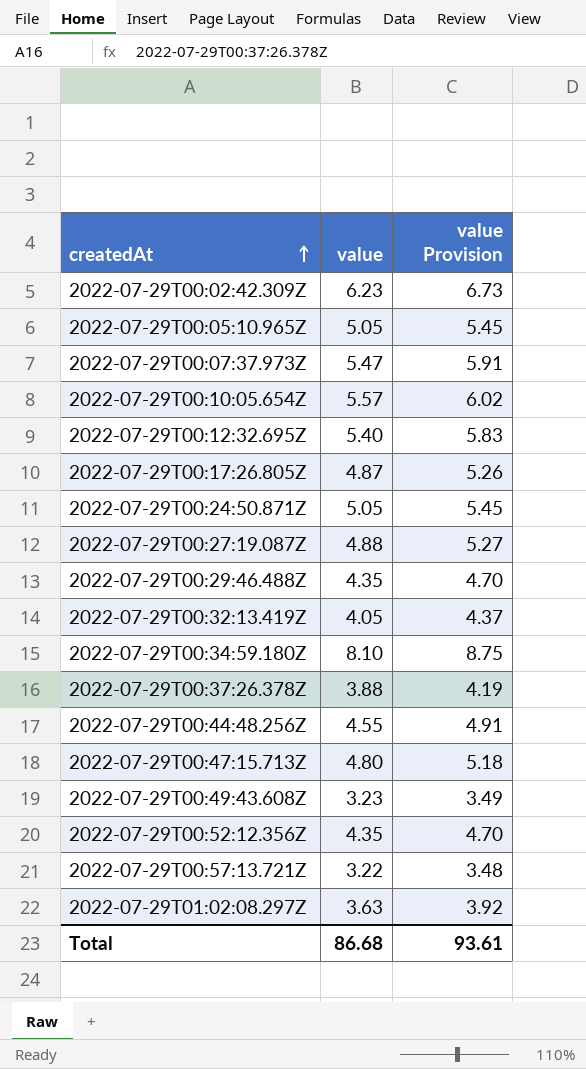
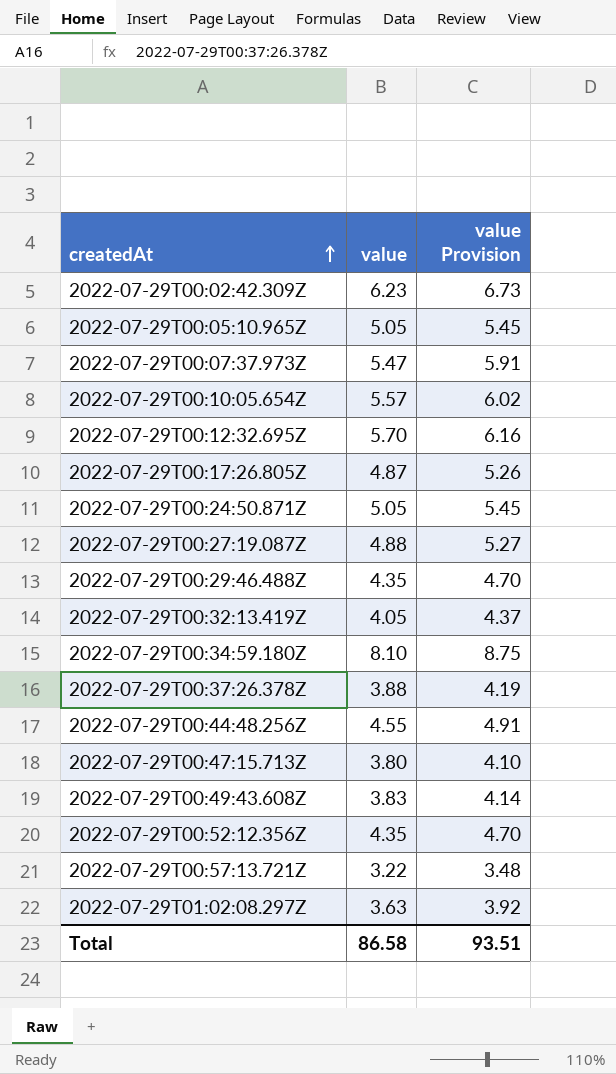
2022-07-29T00:12:32.695Z | value: 5.40 -> 5.70
2022-07-29T00:12:32.695Z | value Provision: 5.83 -> 6.16
2022-07-29T00:47:15.713Z | value: 4.80 -> 3.80
2022-07-29T00:47:15.713Z | value Provision: 5.18 -> 4.10
2022-07-29T00:49:43.608Z | value: 3.23 -> 3.83
2022-07-29T00:49:43.608Z | value Provision: 3.49 -> 4.14
Total | value: 86.68 -> 86.58
Total | value Provision: 93.61 -> 93.51

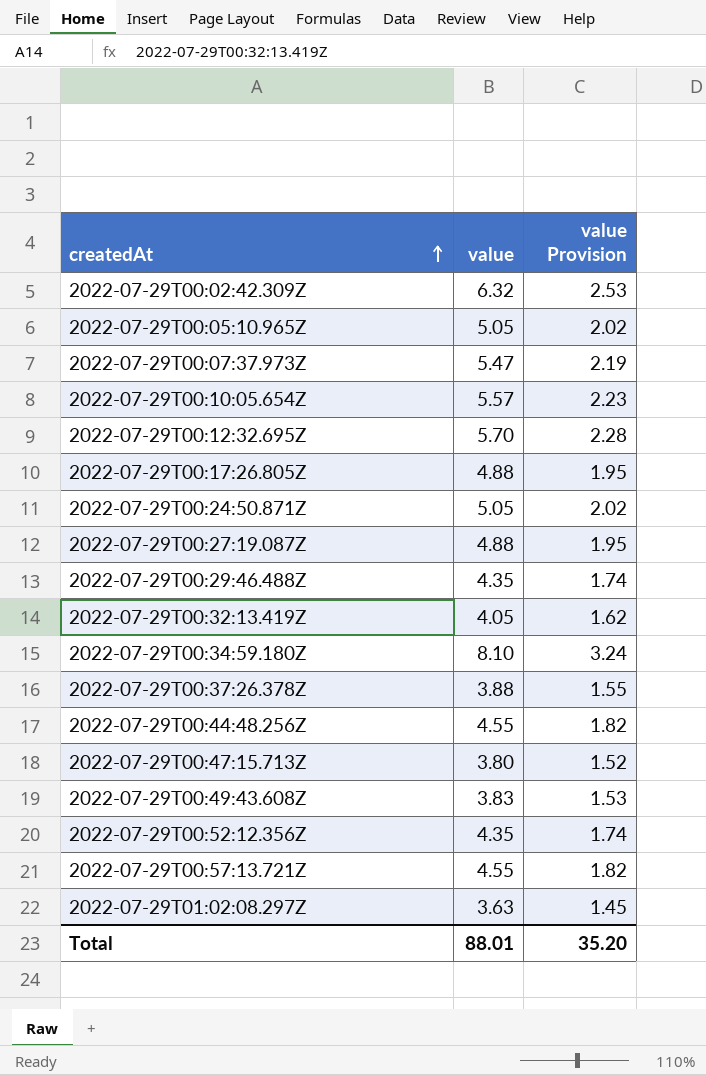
column value Provision | formula: [value] * 1.08 -> [value] * 0.4
2022-07-29T00:02:42.309Z | value: 6.23 -> 6.32
2022-07-29T00:17:26.805Z | value: 4.87 -> 4.88
2022-07-29T00:57:13.721Z | value: 3.22 -> 4.55
Total | value: 86.58 -> 88.01
Total | value Provision: 93.51 -> 35.20

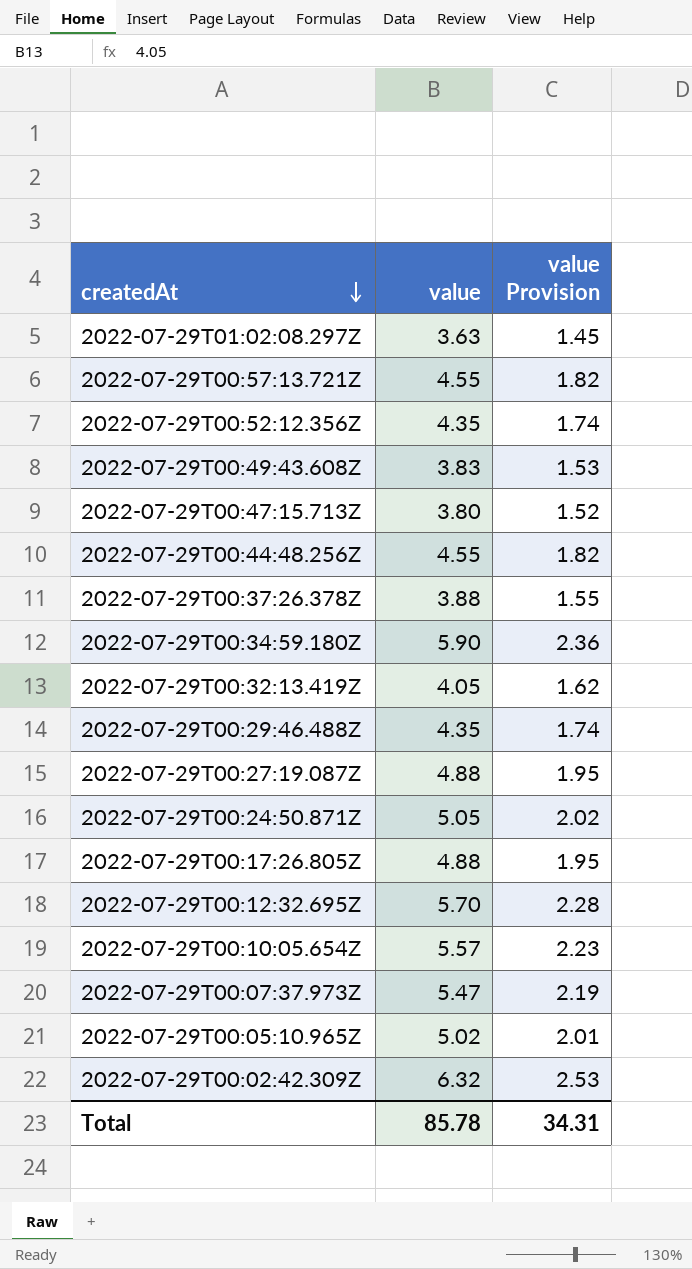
row order: createdAt ascending -> createdAt descending
2022-07-29T00:34:59.180Z | value: 8.10 -> 5.90
2022-07-29T00:34:59.180Z | value Provision: 3.24 -> 2.36
2022-07-29T00:05:10.965Z | value: 5.05 -> 5.02
2022-07-29T00:05:10.965Z | value Provision: 2.02 -> 2.01
Total | value: 88.01 -> 85.78
Total | value Provision: 35.20 -> 34.31

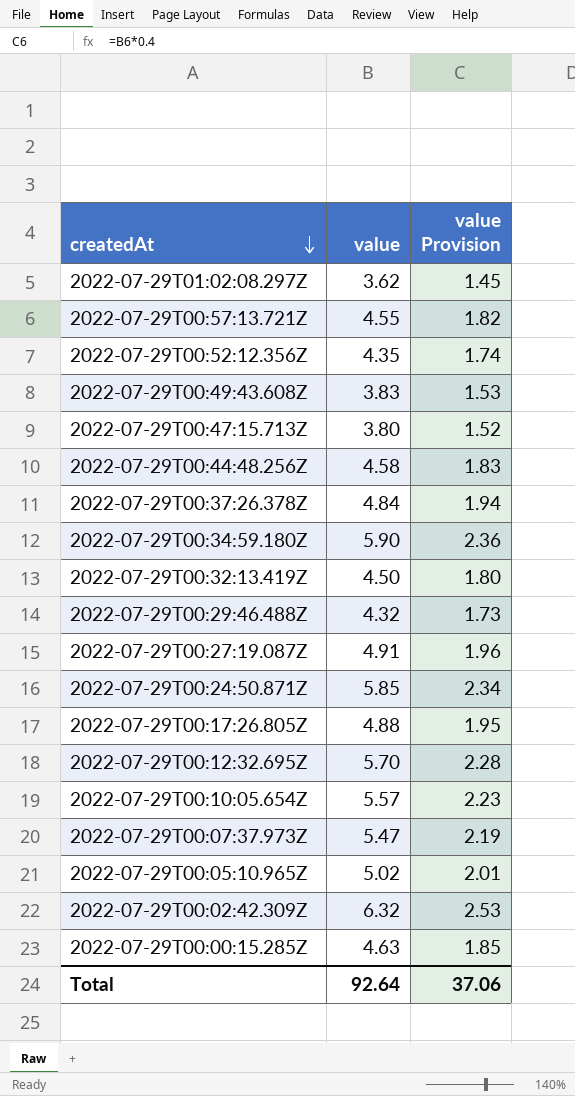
2022-07-29T01:02:08.297Z | value: 3.63 -> 3.62
2022-07-29T00:44:48.256Z | value: 4.55 -> 4.58
2022-07-29T00:44:48.256Z | value Provision: 1.82 -> 1.83
2022-07-29T00:37:26.378Z | value: 3.88 -> 4.84
2022-07-29T00:37:26.378Z | value Provision: 1.55 -> 1.94
2022-07-29T00:32:13.419Z | value: 4.05 -> 4.50
2022-07-29T00:32:13.419Z | value Provision: 1.62 -> 1.80
2022-07-29T00:29:46.488Z | value: 4.35 -> 4.32
2022-07-29T00:29:46.488Z | value Provision: 1.74 -> 1.73
2022-07-29T00:27:19.087Z | value: 4.88 -> 4.91
2022-07-29T00:27:19.087Z | value Provision: 1.95 -> 1.96
2022-07-29T00:24:50.871Z | value: 5.05 -> 5.85
2022-07-29T00:24:50.871Z | value Provision: 2.02 -> 2.34
row 2022-07-29T00:00:15.285Z: none -> 4.63 | 1.85
Total | value: 85.78 -> 92.64
Total | value Provision: 34.31 -> 37.06

